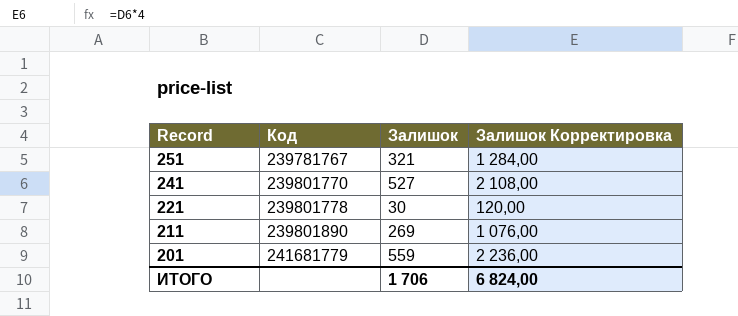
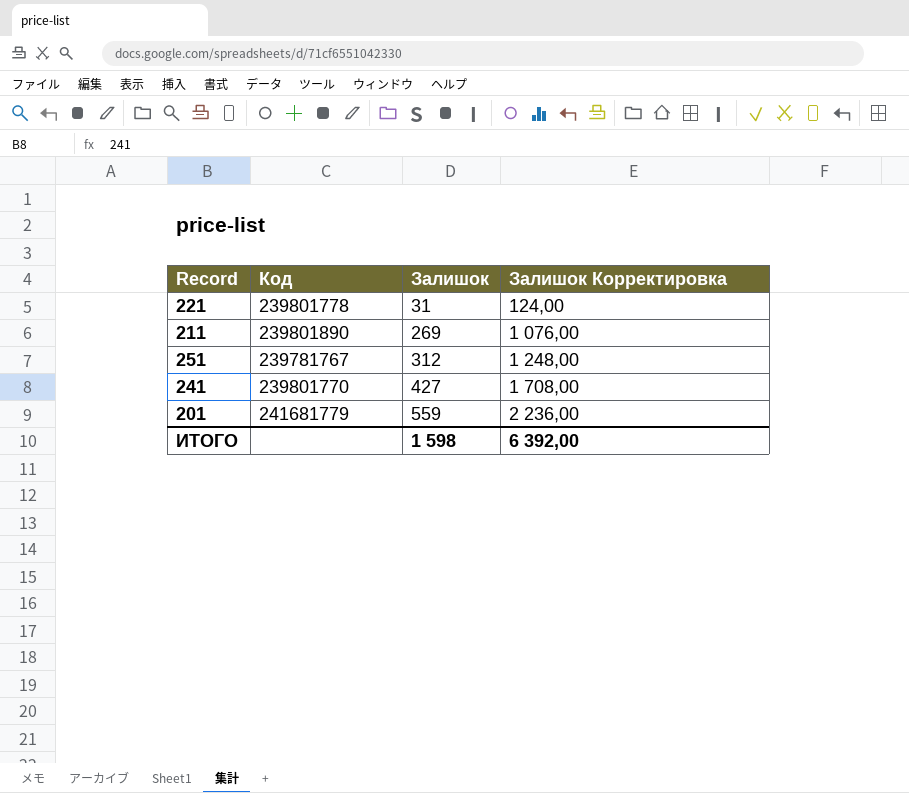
row order: Record descending -> Залишок ascending
221 | Залишок: 30 -> 31
221 | Залишок Корректировка: 120,00 -> 124,00
251 | Залишок: 321 -> 312
251 | Залишок Корректировка: 1 284,00 -> 1 248,00
241 | Залишок: 527 -> 427
241 | Залишок Корректировка: 2 108,00 -> 1 708,00
ИТОГО | Залишок: 1 706 -> 1 598
ИТОГО | Залишок Корректировка: 6 824,00 -> 6 392,00

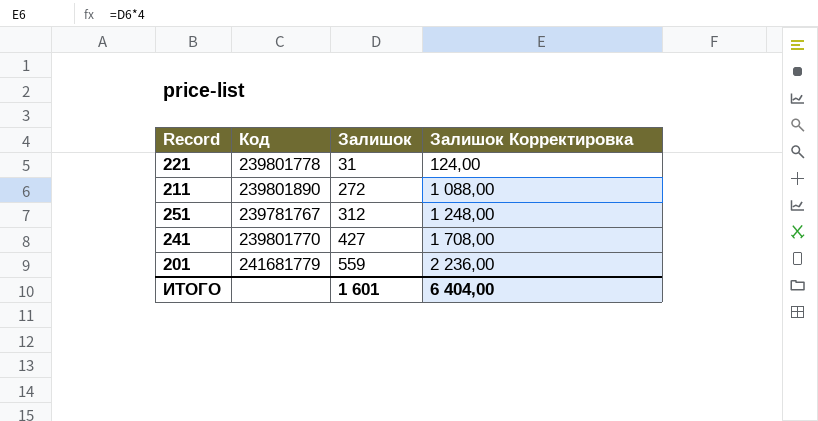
211 | Залишок: 269 -> 272
211 | Залишок Корректировка: 1 076,00 -> 1 088,00
ИТОГО | Залишок: 1 598 -> 1 601
ИТОГО | Залишок Корректировка: 6 392,00 -> 6 404,00

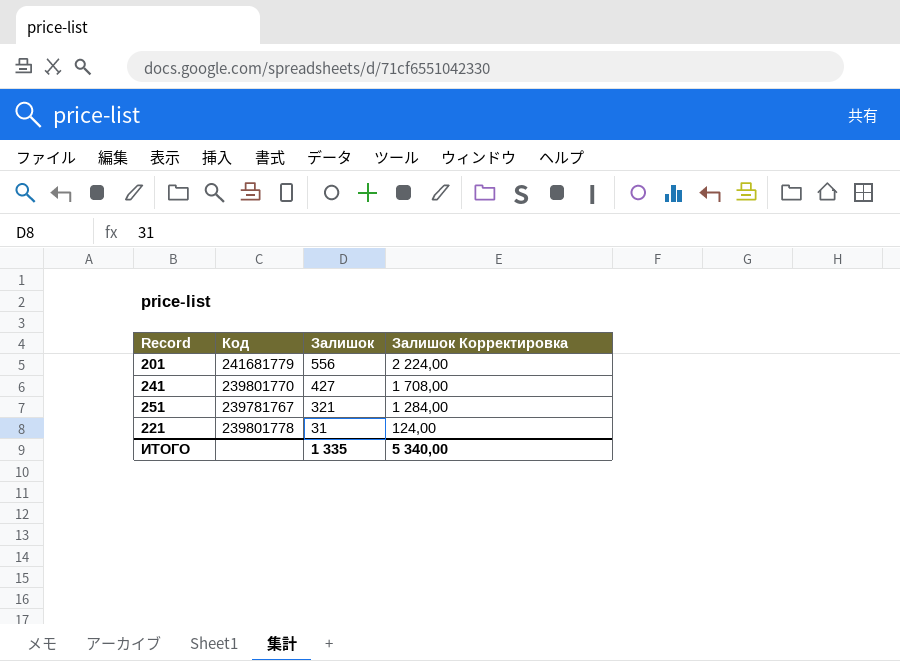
row order: Залишок ascending -> Залишок descending
row 211: 239801890 | 272 | 1 088,00 -> none
201 | Залишок: 559 -> 556
201 | Залишок Корректировка: 2 236,00 -> 2 224,00
251 | Залишок: 312 -> 321
251 | Залишок Корректировка: 1 248,00 -> 1 284,00
ИТОГО | Залишок: 1 601 -> 1 335
ИТОГО | Залишок Корректировка: 6 404,00 -> 5 340,00

